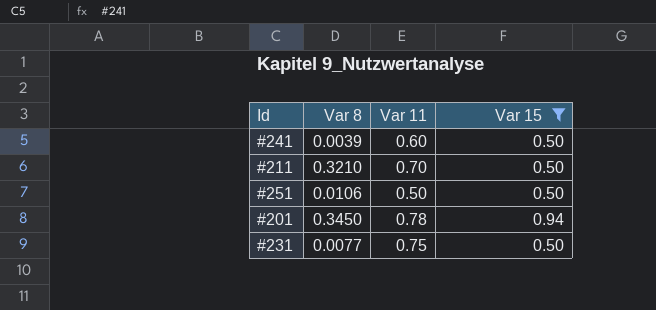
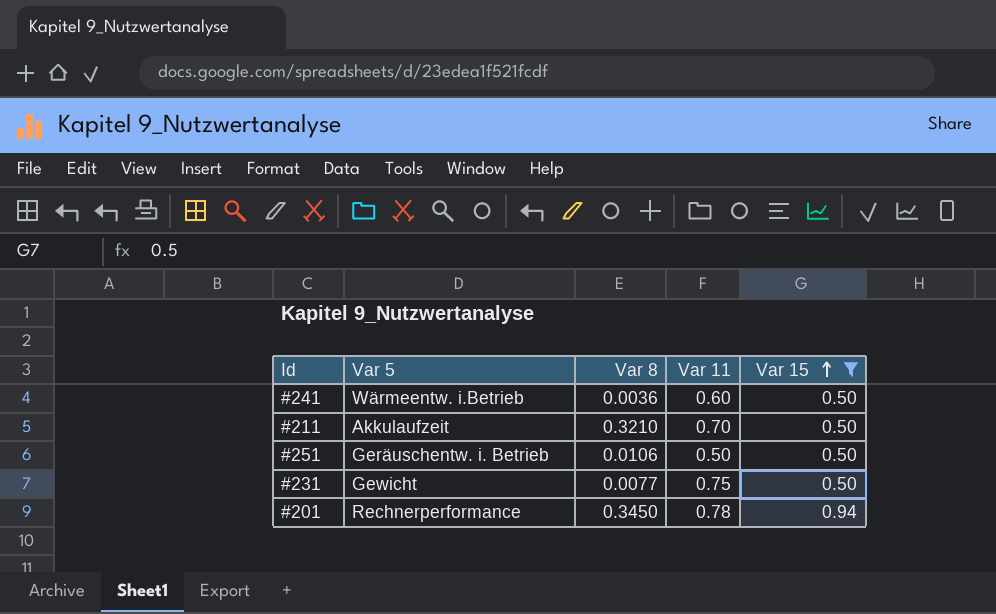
row order: none -> Var 15 ascending
column Var 5 | position: none -> 2
#241 | Var 8: 0.0039 -> 0.0036

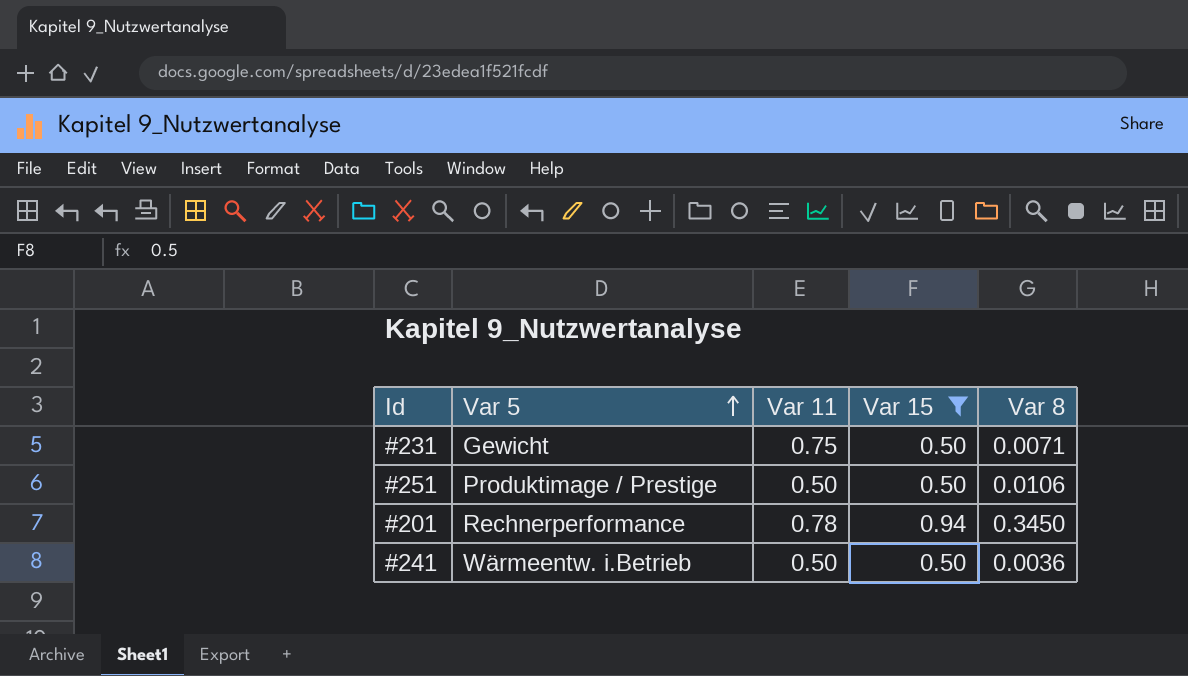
row order: Var 15 ascending -> Var 5 ascending
column Var 8 | position: 3 -> 5
row #211: Akkulaufzeit | 0.3210 | 0.70 | 0.50 -> none
#231 | Var 8: 0.0077 -> 0.0071
#251 | Var 5: Geräuschentw. i. Betrieb -> Produktimage / Prestige
#241 | Var 11: 0.60 -> 0.50

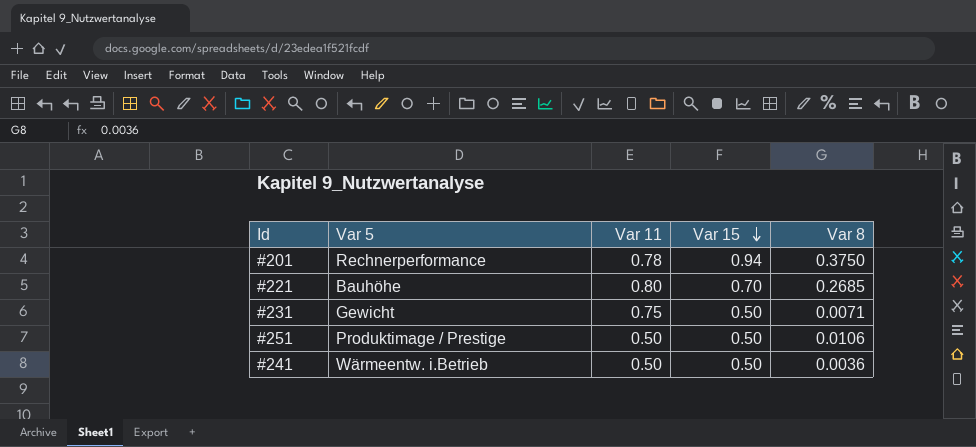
filter: Var 15 != 0.70 -> none
row order: Var 5 ascending -> Var 15 descending
#201 | Var 8: 0.3450 -> 0.3750

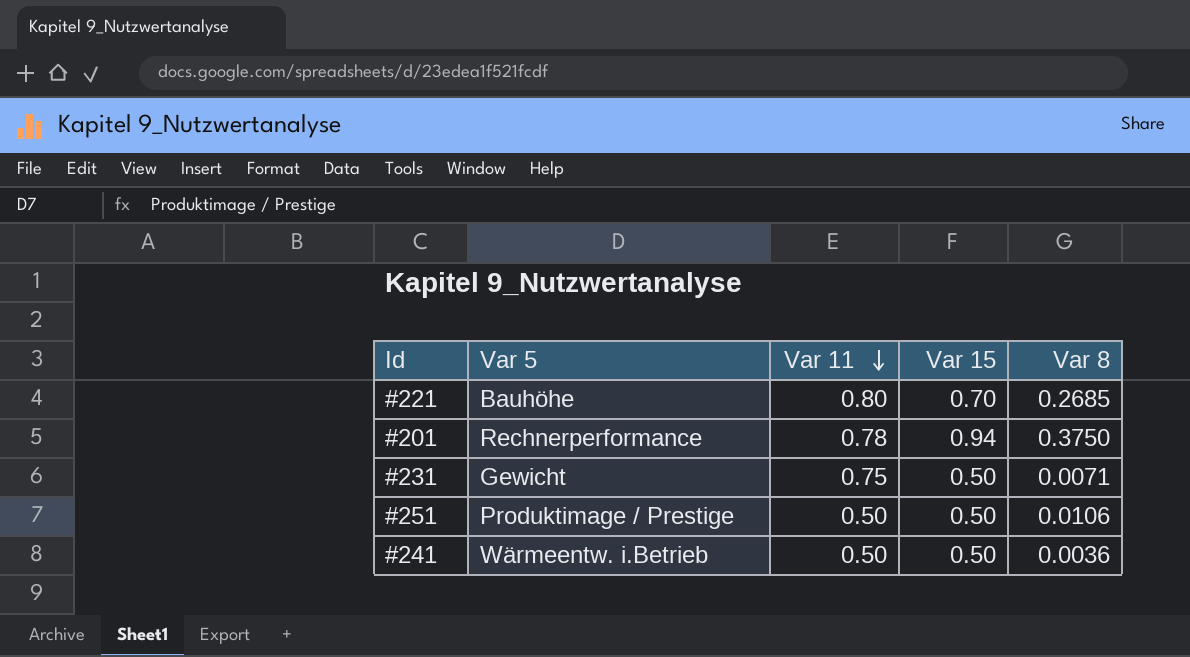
row order: Var 15 descending -> Var 11 descending

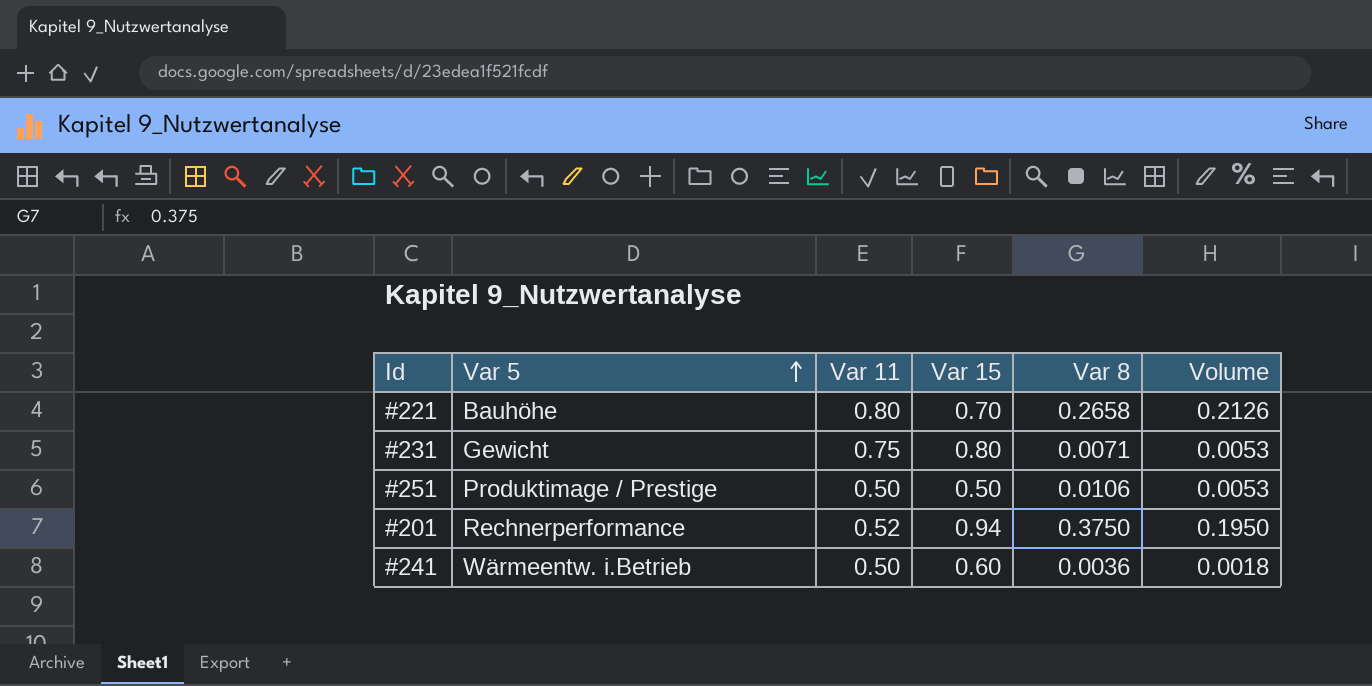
row order: Var 11 descending -> Var 5 ascending
column Volume | formula: none -> [Var 11] * [Var 8]
#221 | Var 8: 0.2685 -> 0.2658
#231 | Var 15: 0.50 -> 0.80
#201 | Var 11: 0.78 -> 0.52
#241 | Var 15: 0.50 -> 0.60

